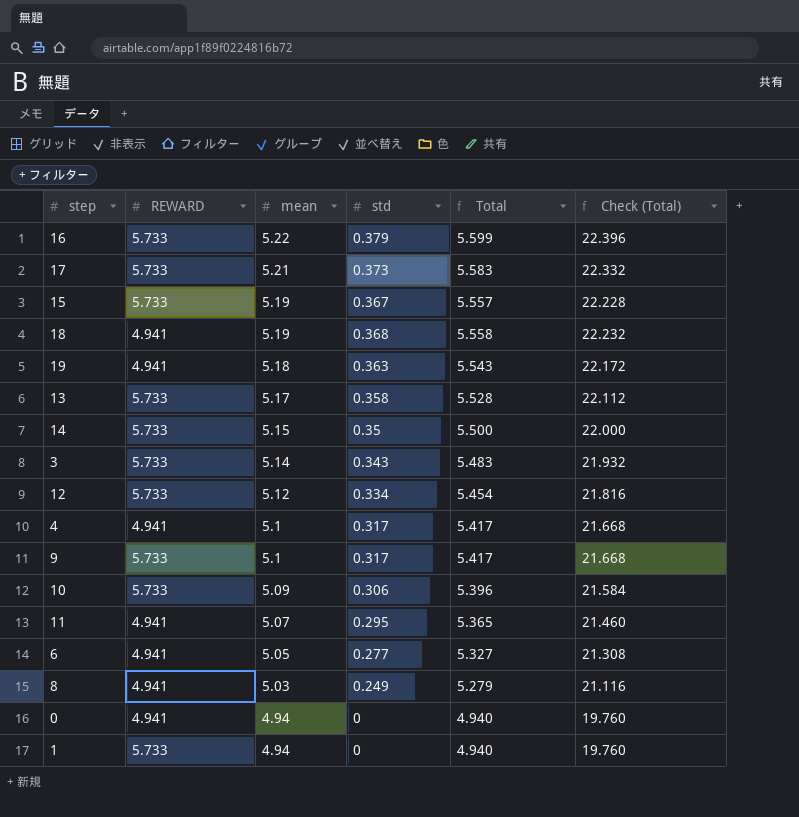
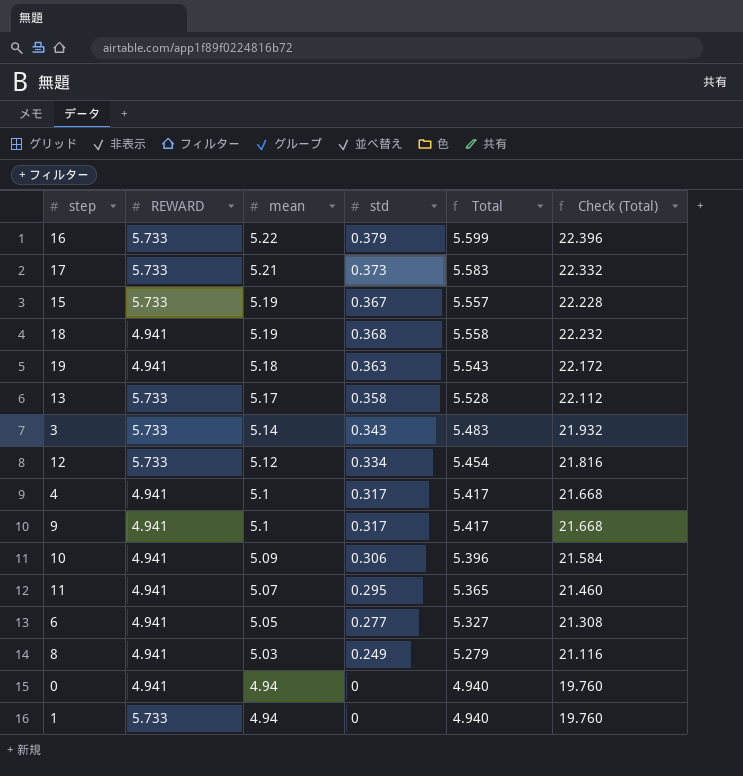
row 14: 5.733 | 5.15 | 0.35 | 5.500 | 22.000 -> none
9 | REWARD: 5.733 -> 4.941
10 | REWARD: 5.733 -> 4.941

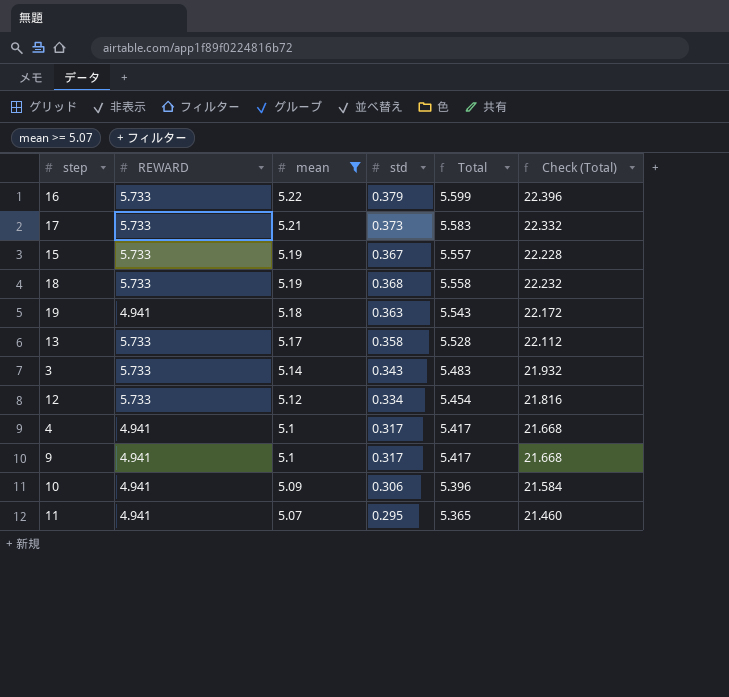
filter: none -> mean >= 5.07
18 | REWARD: 4.941 -> 5.733

